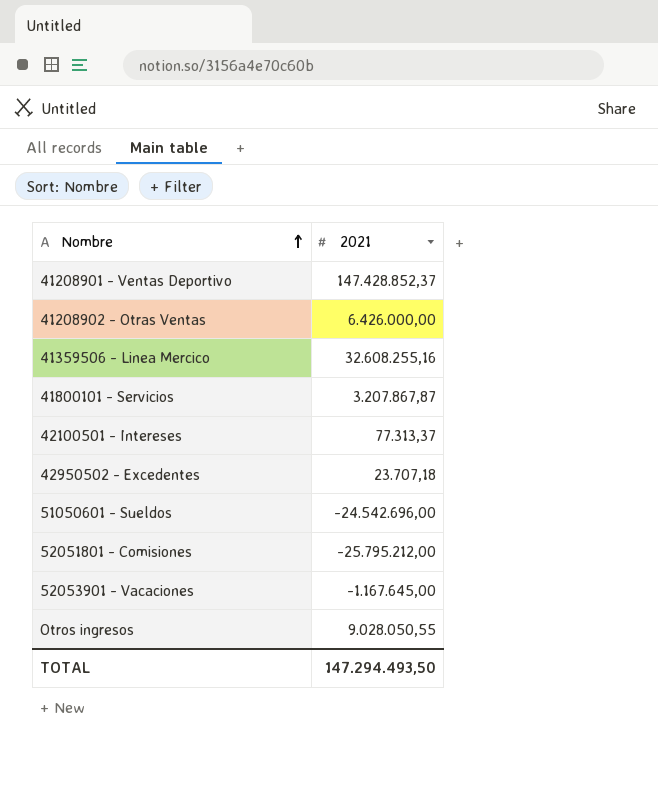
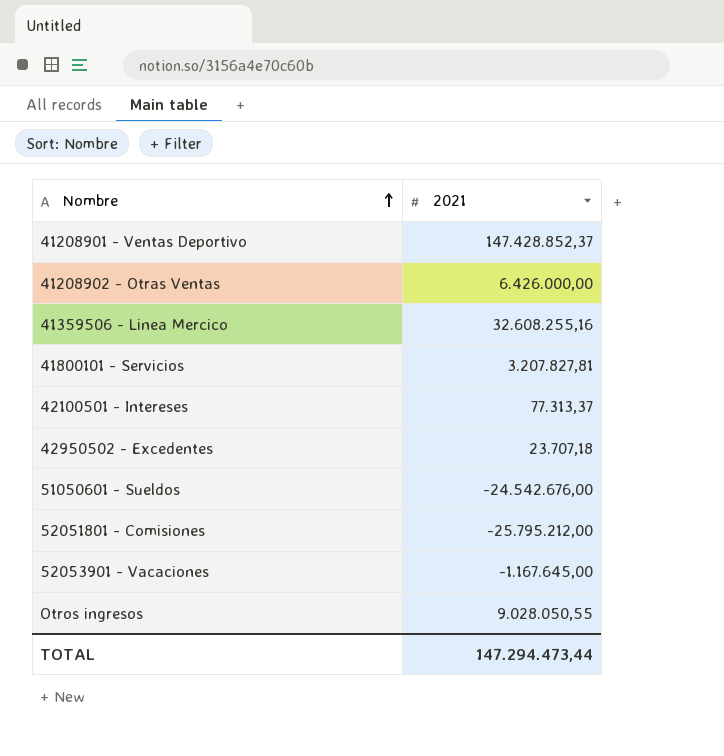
41800101 - Servicios | 2021: 3.207.867,87 -> 3.207.827,81
51050601 - Sueldos | 2021: -24.542.696,00 -> -24.542.676,00
TOTAL | 2021: 147.294.493,50 -> 147.294.473,44

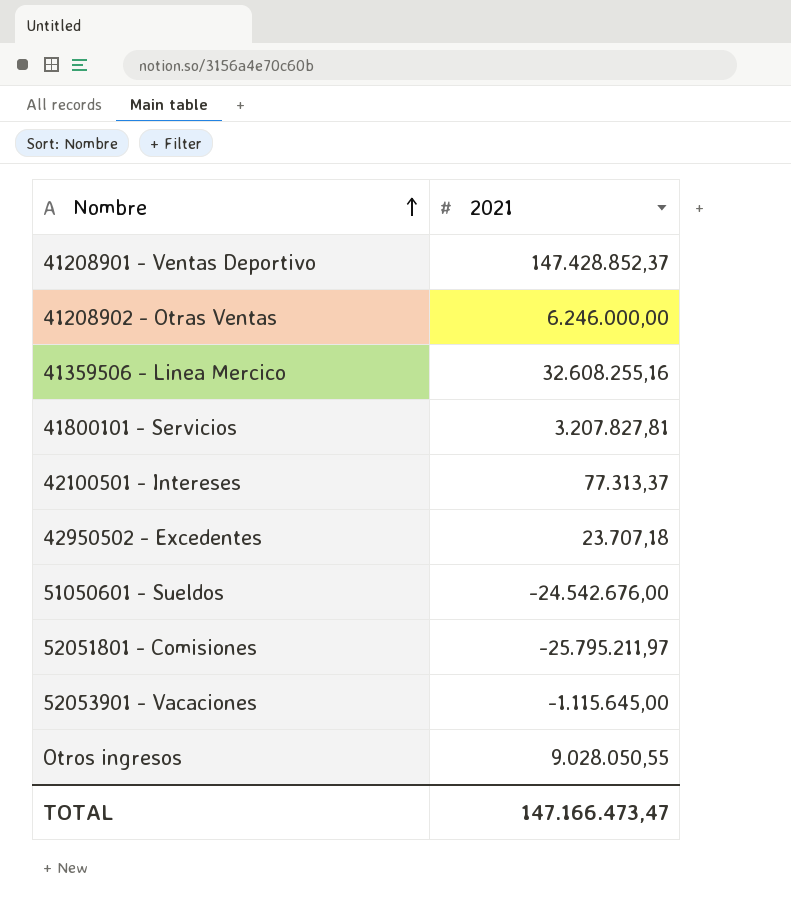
41208902 - Otras Ventas | 2021: 6.426.000,00 -> 6.246.000,00
52051801 - Comisiones | 2021: -25.795.212,00 -> -25.795.211,97
52053901 - Vacaciones | 2021: -1.167.645,00 -> -1.115.645,00
TOTAL | 2021: 147.294.473,44 -> 147.166.473,47

